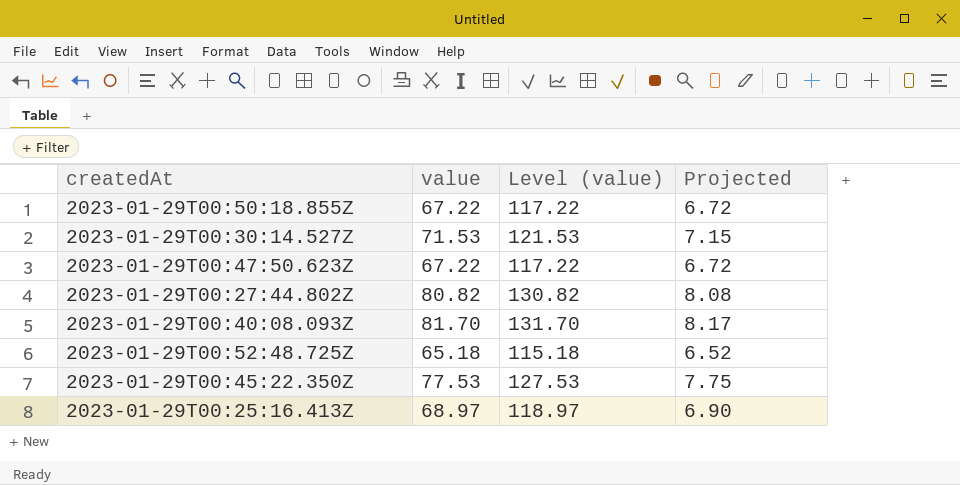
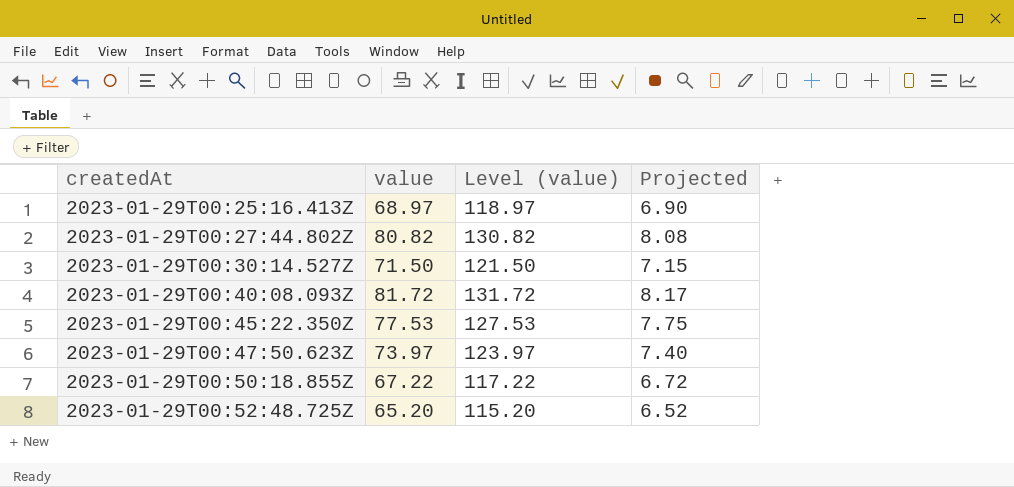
row order: none -> createdAt ascending
2023-01-29T00:30:14.527Z | value: 71.53 -> 71.50
2023-01-29T00:30:14.527Z | Level (value): 121.53 -> 121.50
2023-01-29T00:40:08.093Z | value: 81.70 -> 81.72
2023-01-29T00:40:08.093Z | Level (value): 131.70 -> 131.72
2023-01-29T00:47:50.623Z | value: 67.22 -> 73.97
2023-01-29T00:47:50.623Z | Level (value): 117.22 -> 123.97
2023-01-29T00:47:50.623Z | Projected: 6.72 -> 7.40
2023-01-29T00:52:48.725Z | value: 65.18 -> 65.20
2023-01-29T00:52:48.725Z | Level (value): 115.18 -> 115.20

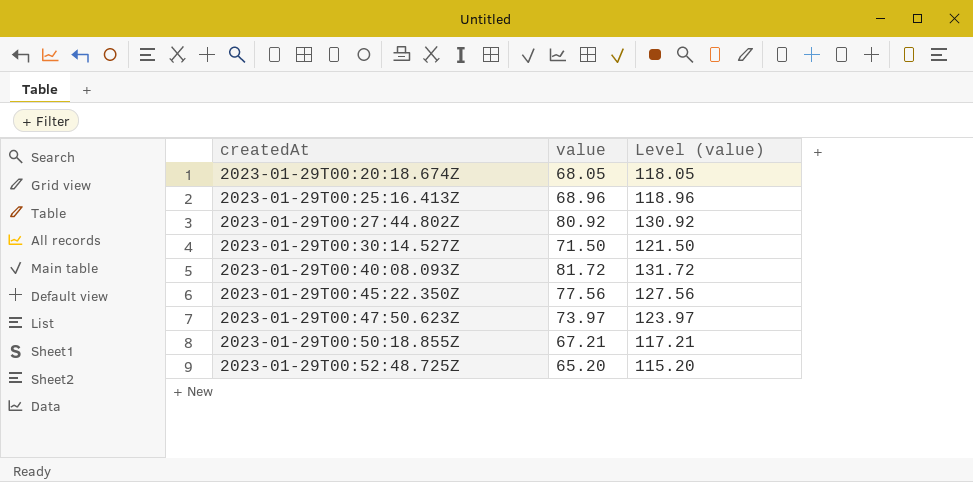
column Projected | formula: [value] * 0.1 -> none
row 2023-01-29T00:20:18.674Z: none -> 68.05 | 118.05
2023-01-29T00:25:16.413Z | value: 68.97 -> 68.96
2023-01-29T00:25:16.413Z | Level (value): 118.97 -> 118.96
2023-01-29T00:27:44.802Z | value: 80.82 -> 80.92
2023-01-29T00:27:44.802Z | Level (value): 130.82 -> 130.92
2023-01-29T00:45:22.350Z | value: 77.53 -> 77.56
2023-01-29T00:45:22.350Z | Level (value): 127.53 -> 127.56
2023-01-29T00:50:18.855Z | value: 67.22 -> 67.21
2023-01-29T00:50:18.855Z | Level (value): 117.22 -> 117.21

